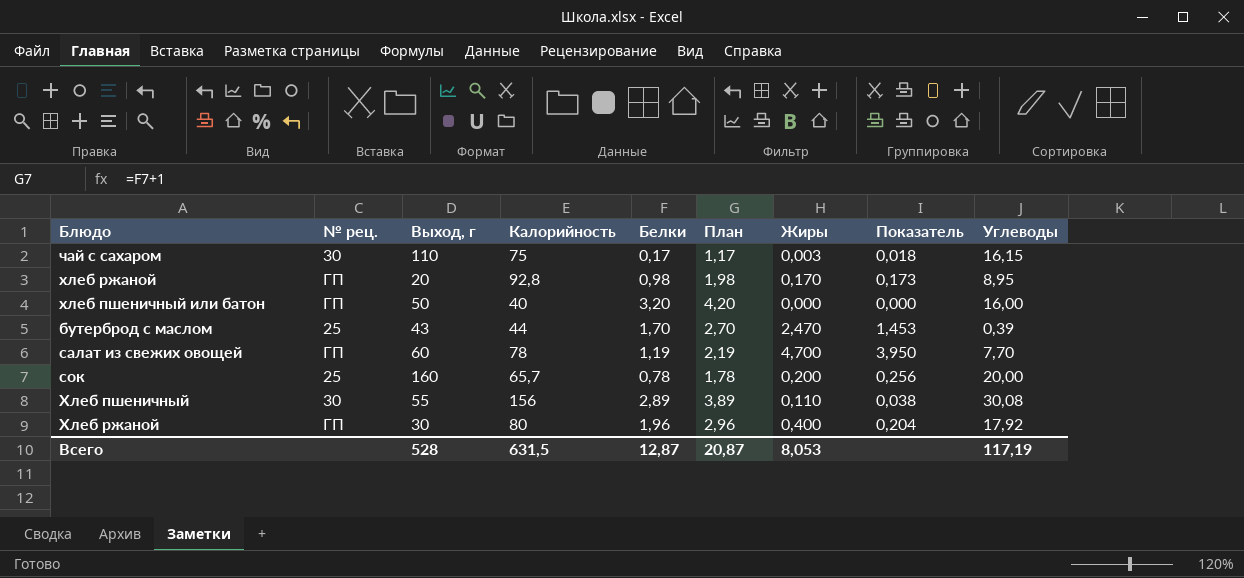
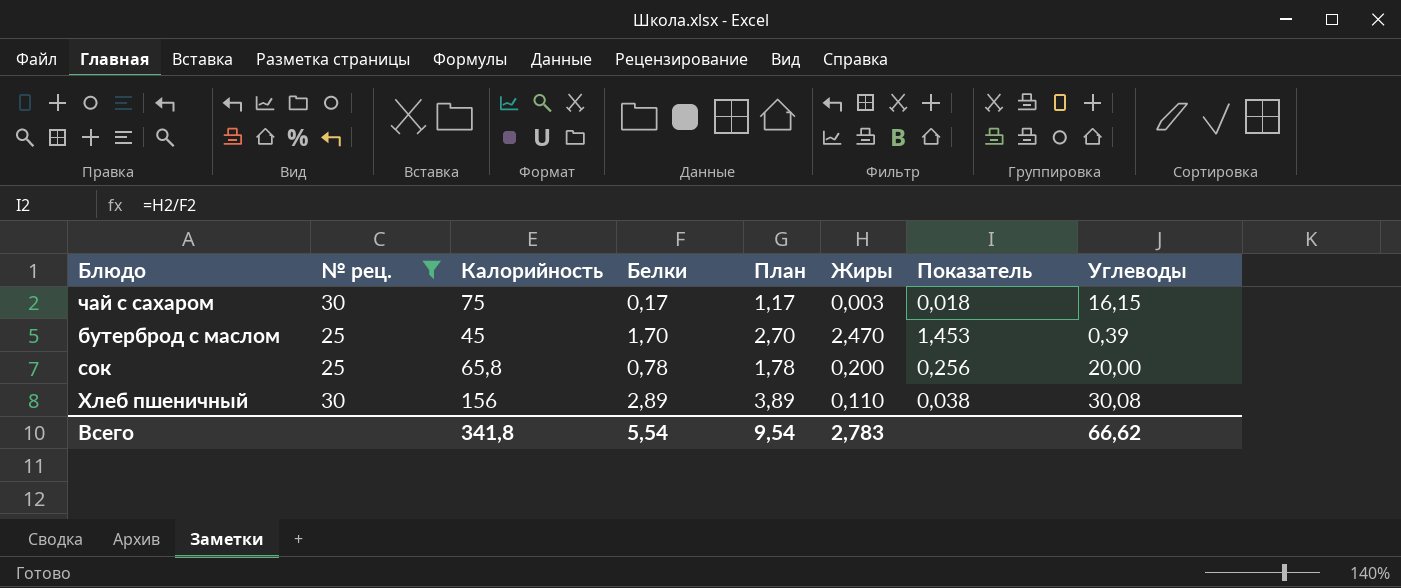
filter: none -> № рец. != ГП
column Выход, г | position: 3 -> none
бутерброд с маслом | Калорийность: 44 -> 45
сок | Калорийность: 65,7 -> 65,8
Всего | Калорийность: 631,5 -> 341,8
Всего | Белки: 12,87 -> 5,54
Всего | План: 20,87 -> 9,54
Всего | Жиры: 8,053 -> 2,783
Всего | Углеводы: 117,19 -> 66,62

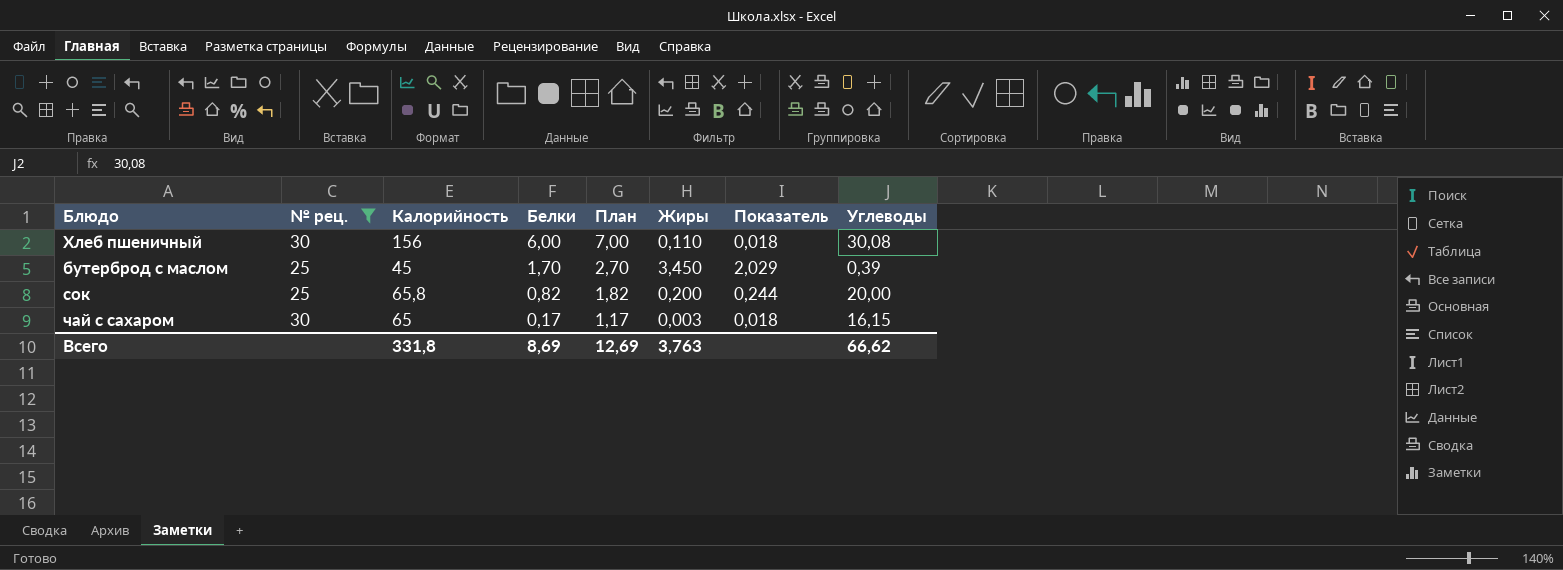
row order: none -> Белки descending
Хлеб пшеничный | Белки: 2,89 -> 6,00
Хлеб пшеничный | План: 3,89 -> 7,00
Хлеб пшеничный | Показатель: 0,038 -> 0,018
бутерброд с маслом | Жиры: 2,470 -> 3,450
бутерброд с маслом | Показатель: 1,453 -> 2,029
сок | Белки: 0,78 -> 0,82
сок | План: 1,78 -> 1,82
сок | Показатель: 0,256 -> 0,244
чай с сахаром | Калорийность: 75 -> 65
Всего | Калорийность: 341,8 -> 331,8
Всего | Белки: 5,54 -> 8,69
Всего | План: 9,54 -> 12,69
Всего | Жиры: 2,783 -> 3,763

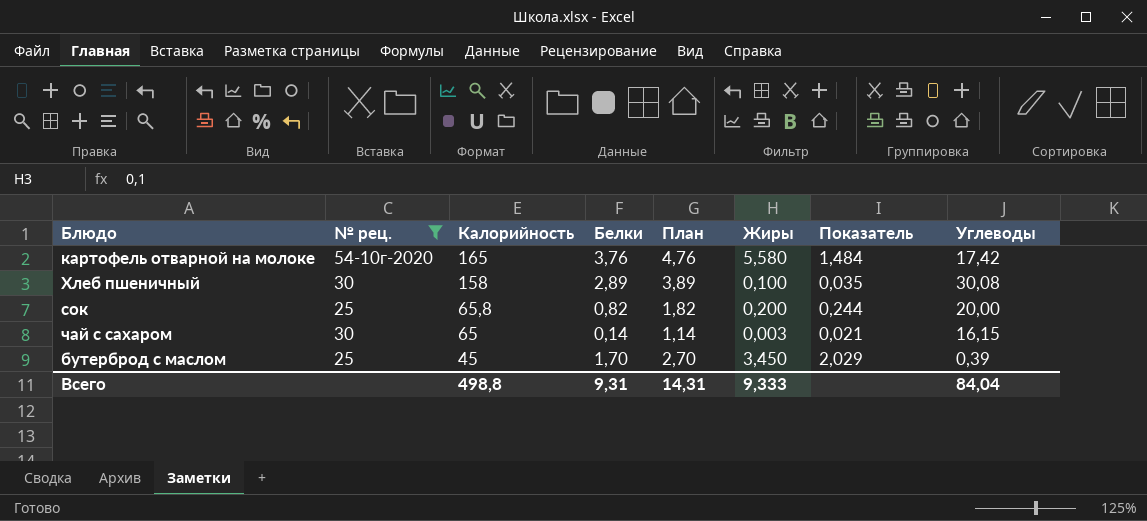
row order: Белки descending -> Калорийность descending
row картофель отварной на молоке: none -> 54-10г-2020 | 165 | 3,76 | 4,76 | 5,580 | 1,484 | 17,42
Хлеб пшеничный | Калорийность: 156 -> 158
Хлеб пшеничный | Белки: 6,00 -> 2,89
Хлеб пшеничный | План: 7,00 -> 3,89
Хлеб пшеничный | Жиры: 0,110 -> 0,100
Хлеб пшеничный | Показатель: 0,018 -> 0,035
чай с сахаром | Белки: 0,17 -> 0,14
чай с сахаром | План: 1,17 -> 1,14
чай с сахаром | Показатель: 0,018 -> 0,021
Всего | Калорийность: 331,8 -> 498,8
Всего | Белки: 8,69 -> 9,31
Всего | План: 12,69 -> 14,31
Всего | Жиры: 3,763 -> 9,333
Всего | Углеводы: 66,62 -> 84,04

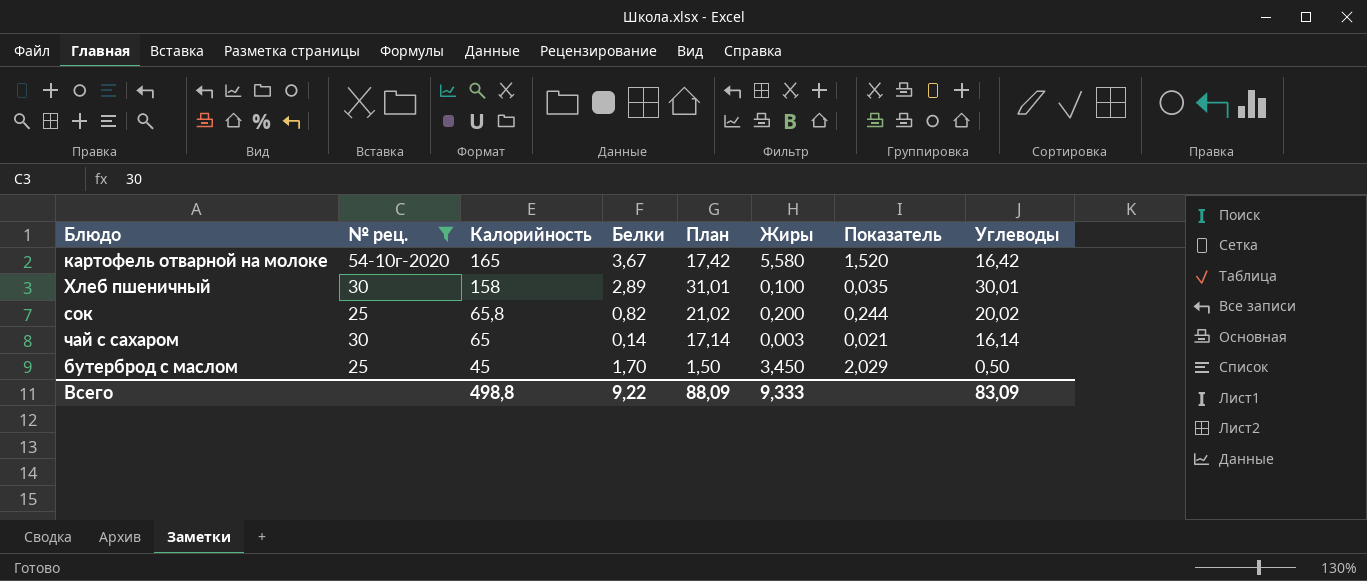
column План | formula: [Белки] + 1 -> [Углеводы] + 1
картофель отварной на молоке | Белки: 3,76 -> 3,67
картофель отварной на молоке | Показатель: 1,484 -> 1,520
картофель отварной на молоке | Углеводы: 17,42 -> 16,42
Хлеб пшеничный | Углеводы: 30,08 -> 30,01
сок | Углеводы: 20,00 -> 20,02
чай с сахаром | Углеводы: 16,15 -> 16,14
бутерброд с маслом | Углеводы: 0,39 -> 0,50
Всего | Белки: 9,31 -> 9,22
Всего | План: 14,31 -> 88,09
Всего | Углеводы: 84,04 -> 83,09

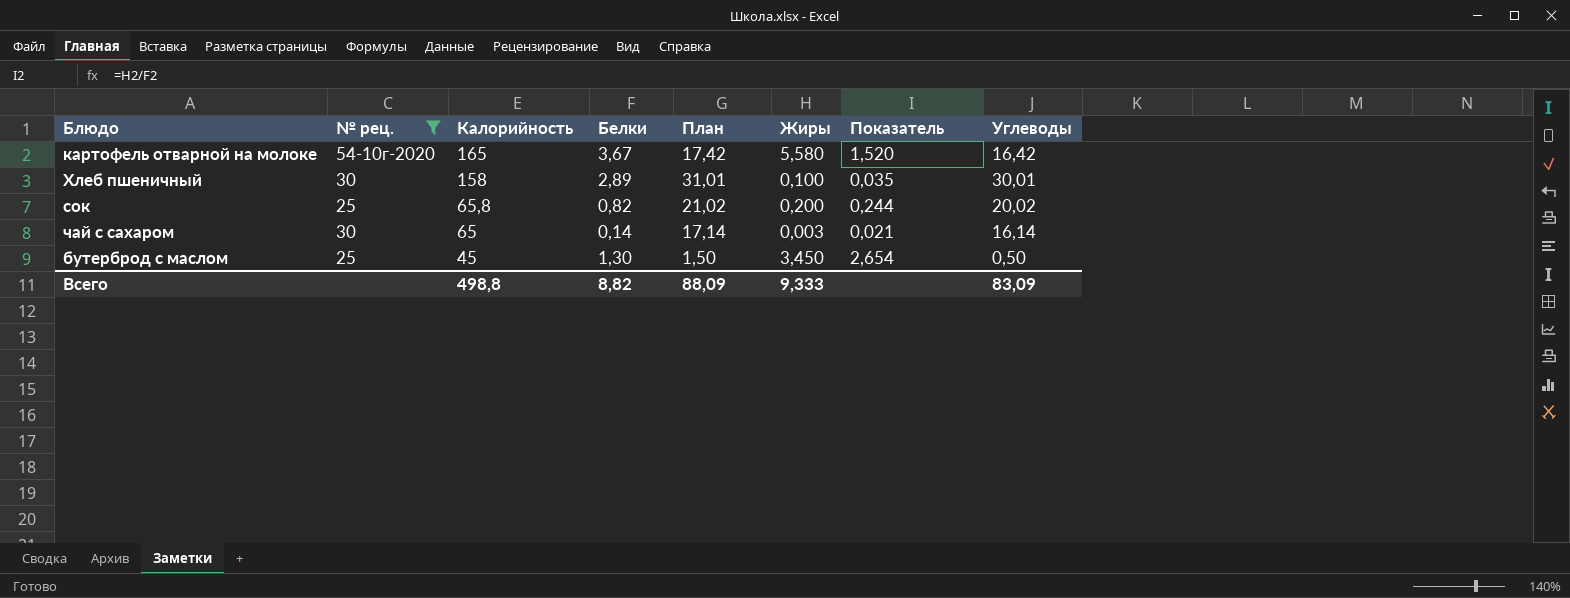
бутерброд с маслом | Белки: 1,70 -> 1,30
бутерброд с маслом | Показатель: 2,029 -> 2,654
Всего | Белки: 9,22 -> 8,82

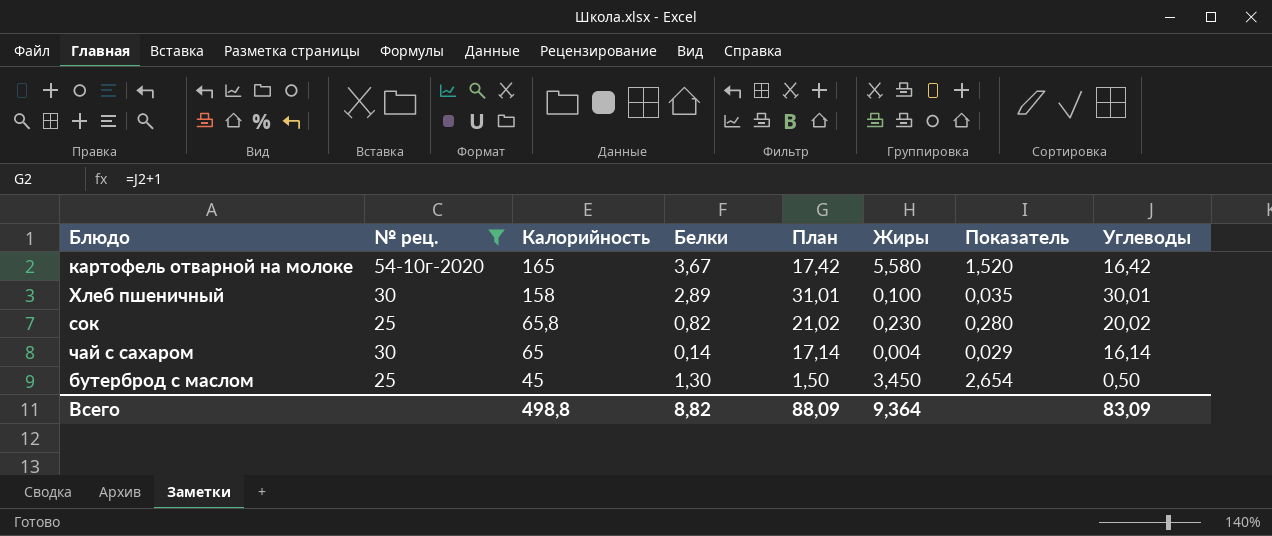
сок | Жиры: 0,200 -> 0,230
сок | Показатель: 0,244 -> 0,280
чай с сахаром | Жиры: 0,003 -> 0,004
чай с сахаром | Показатель: 0,021 -> 0,029
Всего | Жиры: 9,333 -> 9,364

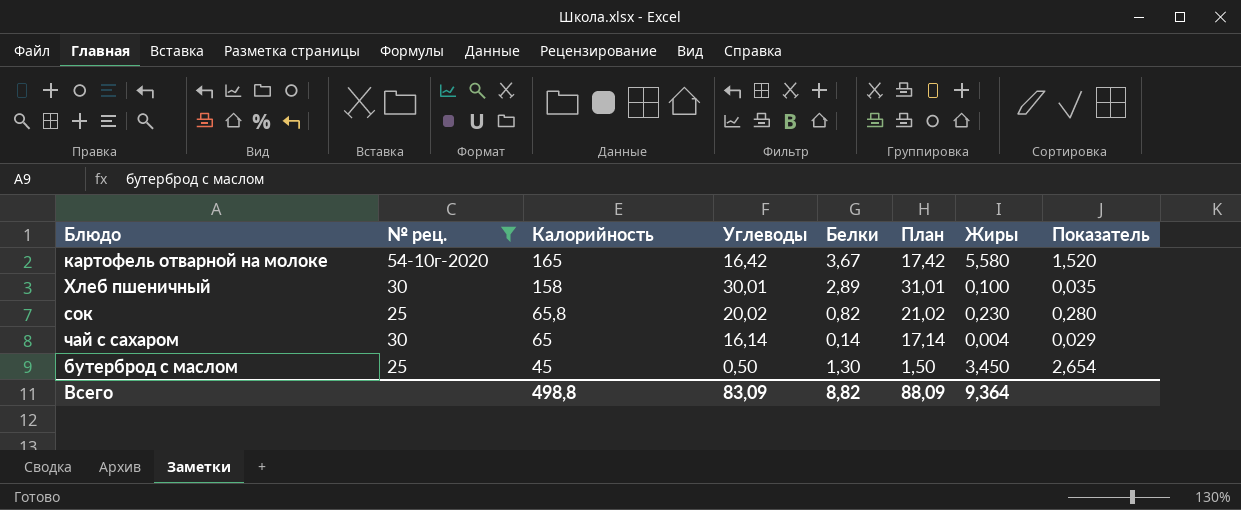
column Углеводы | position: 8 -> 4

